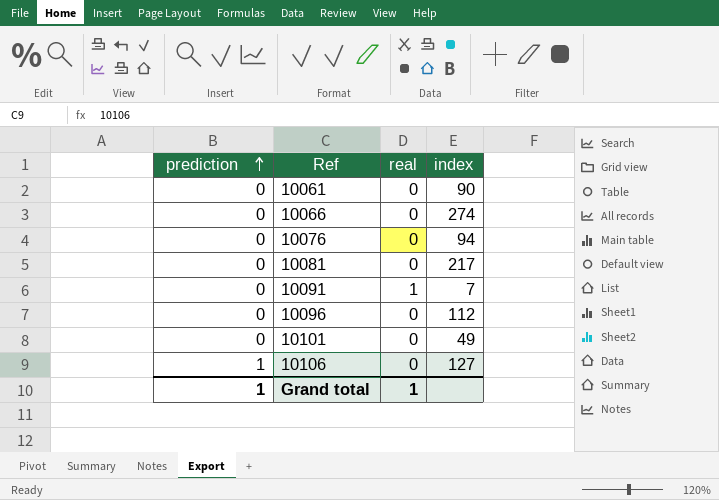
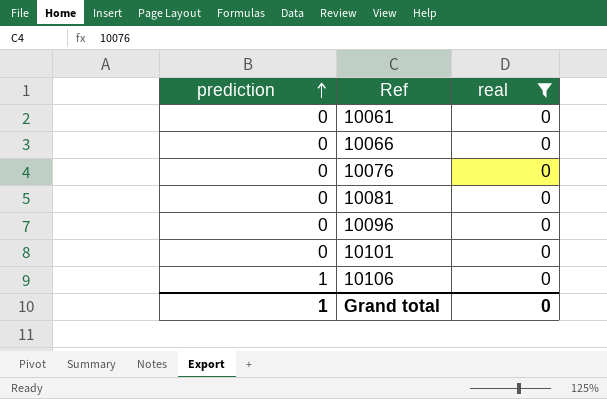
filter: none -> real = 0
column index | position: 4 -> none
Grand total | real: 1 -> 0

